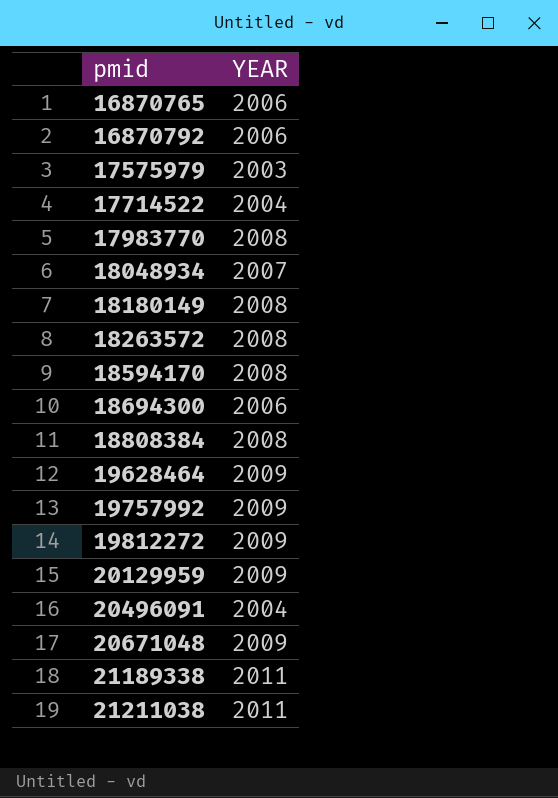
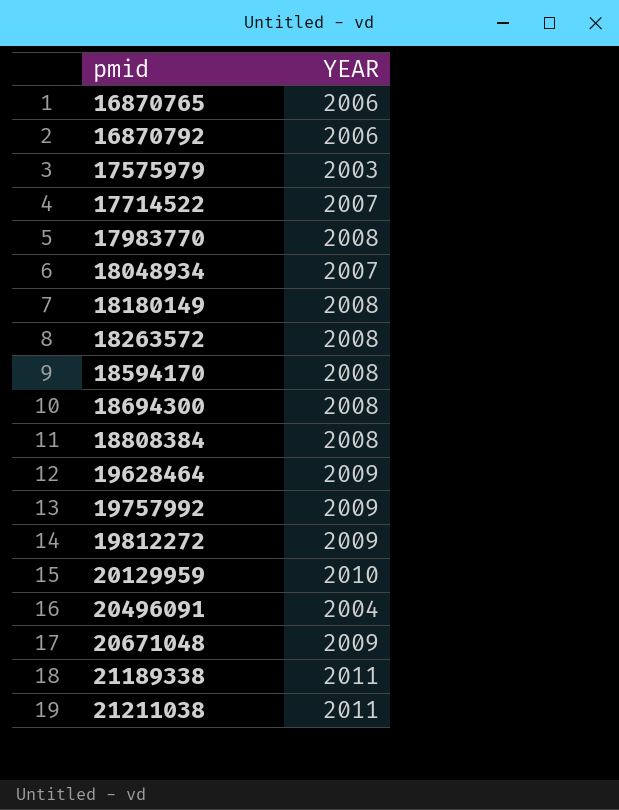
17714522 | YEAR: 2004 -> 2007
18694300 | YEAR: 2006 -> 2008
20129959 | YEAR: 2009 -> 2010

